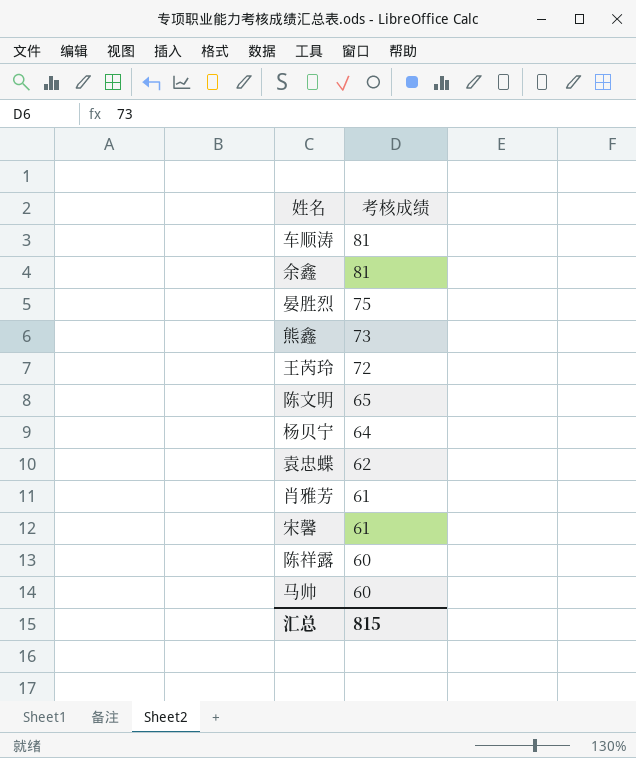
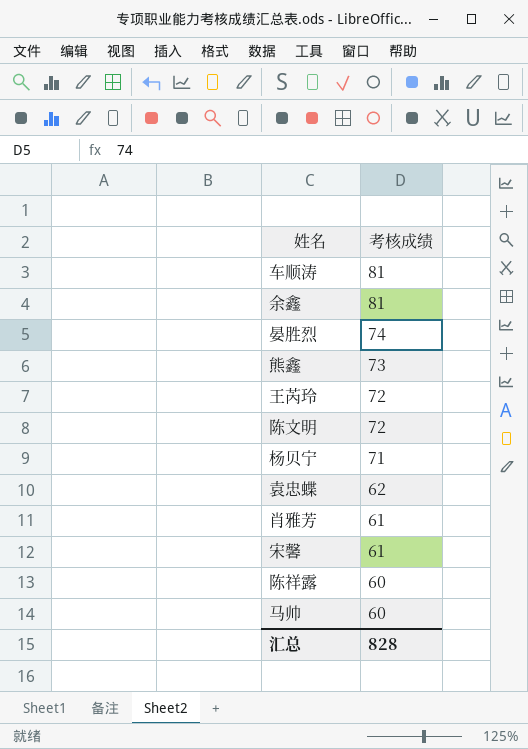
晏胜烈 | 考核成绩: 75 -> 74
陈文明 | 考核成绩: 65 -> 72
杨贝宁 | 考核成绩: 64 -> 71
汇总 | 考核成绩: 815 -> 828

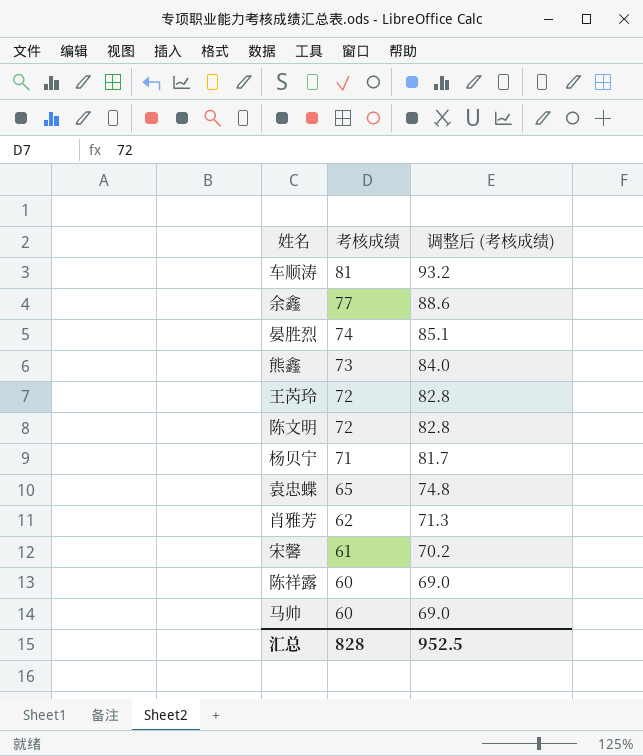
column 调整后 (考核成绩) | formula: none -> [考核成绩] * 1.15
余鑫 | 考核成绩: 81 -> 77
袁忠蝶 | 考核成绩: 62 -> 65
肖雅芳 | 考核成绩: 61 -> 62

